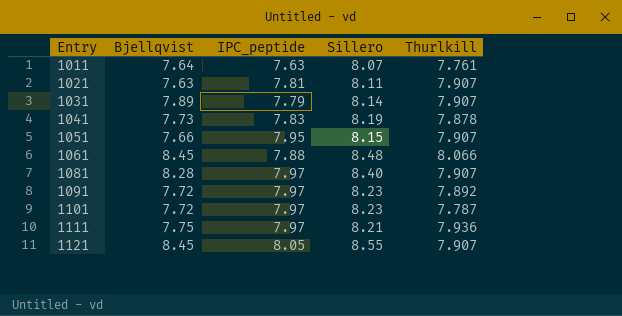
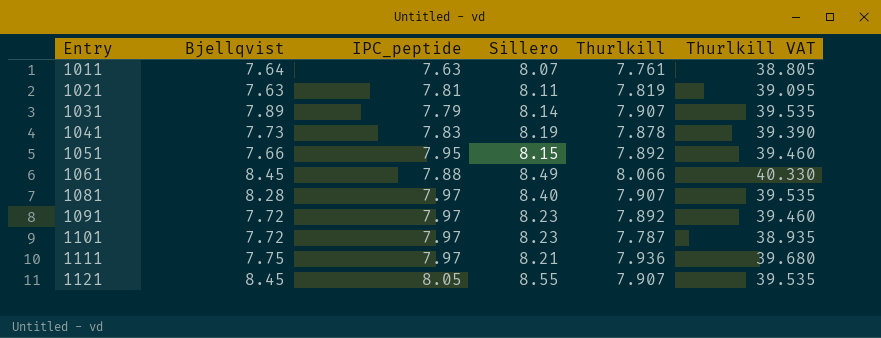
column Thurlkill VAT | formula: none -> [Thurlkill] * 5
1021 | Thurlkill: 7.907 -> 7.819
1051 | Thurlkill: 7.907 -> 7.892
1061 | Sillero: 8.48 -> 8.49

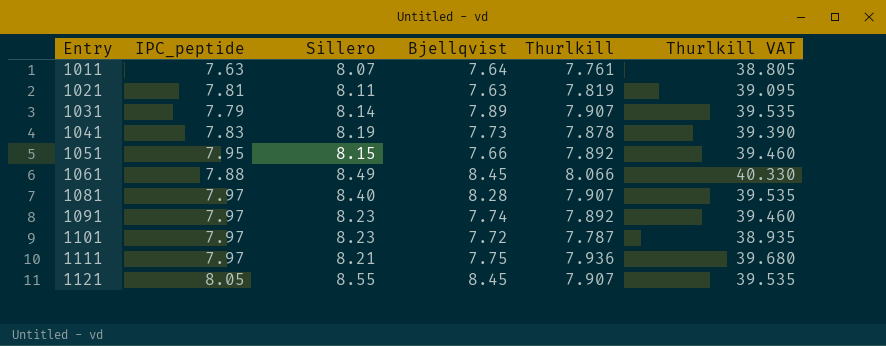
column Bjellqvist | position: 2 -> 4
1091 | Bjellqvist: 7.72 -> 7.74

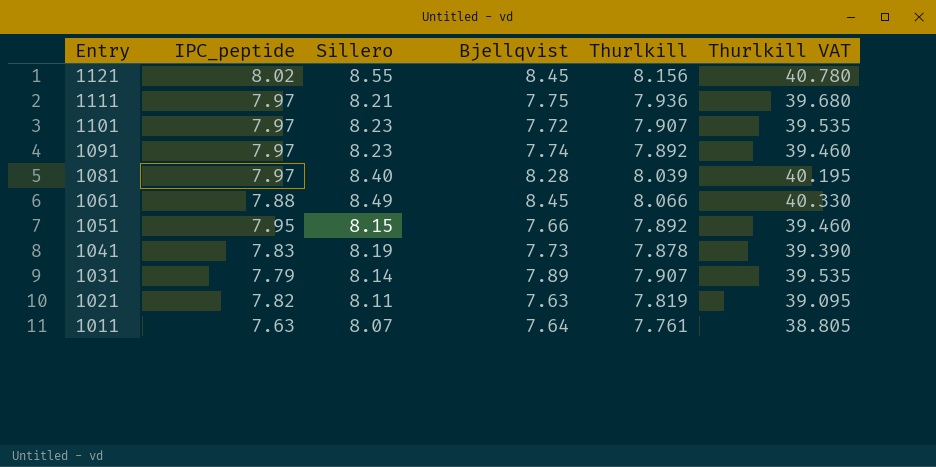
row order: Entry ascending -> Entry descending
1121 | IPC_peptide: 8.05 -> 8.02
1121 | Thurlkill: 7.907 -> 8.156
1121 | Thurlkill VAT: 39.535 -> 40.780
1101 | Thurlkill: 7.787 -> 7.907
1101 | Thurlkill VAT: 38.935 -> 39.535
1081 | Thurlkill: 7.907 -> 8.039
1081 | Thurlkill VAT: 39.535 -> 40.195
1021 | IPC_peptide: 7.81 -> 7.82

